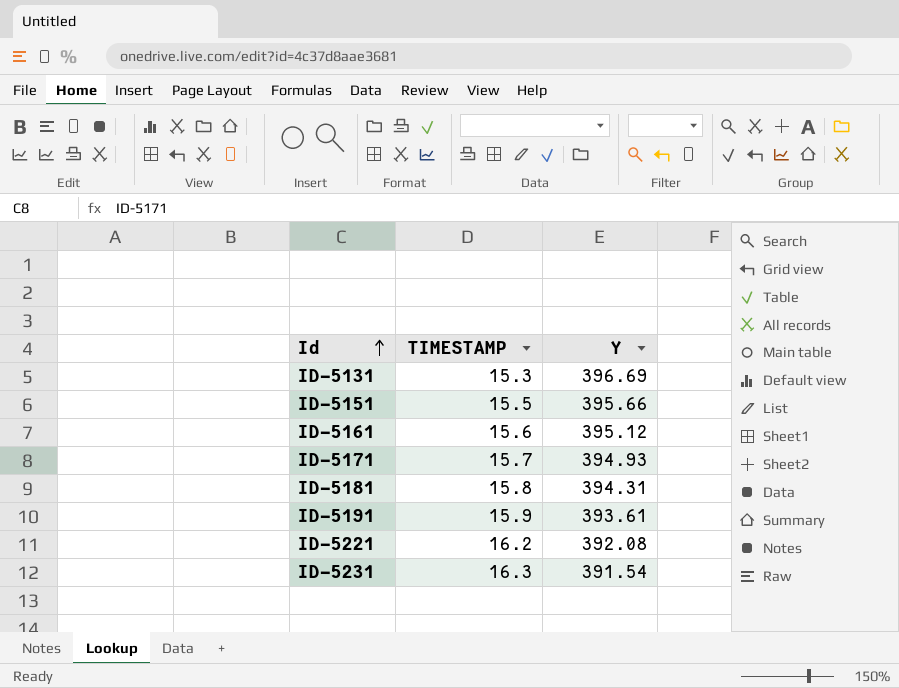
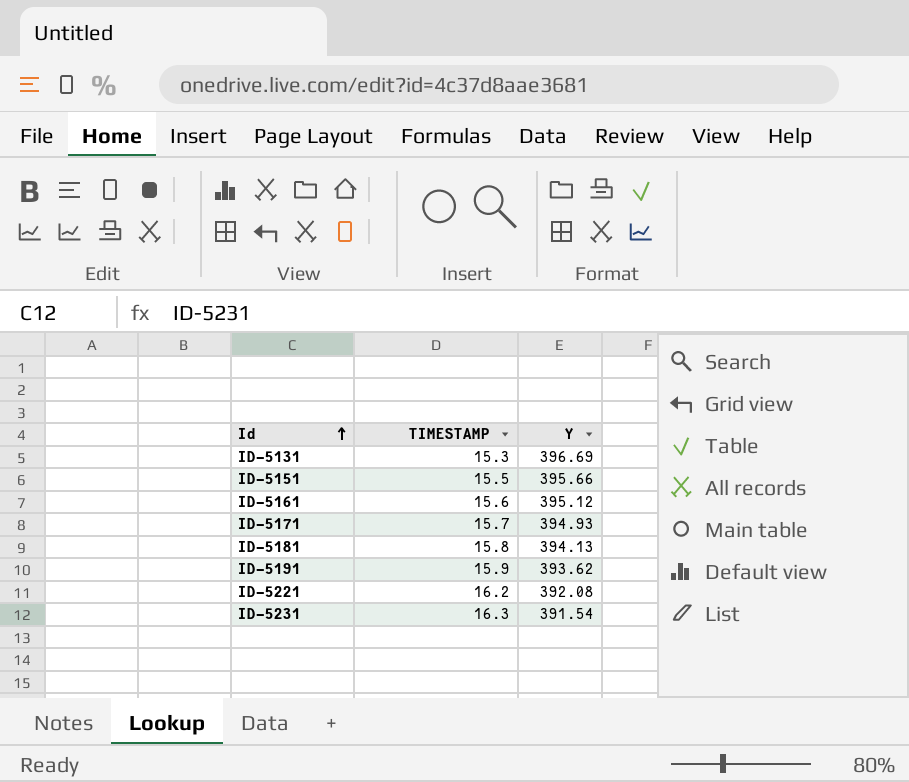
ID-5181 | Y: 394.31 -> 394.13
ID-5191 | Y: 393.61 -> 393.62

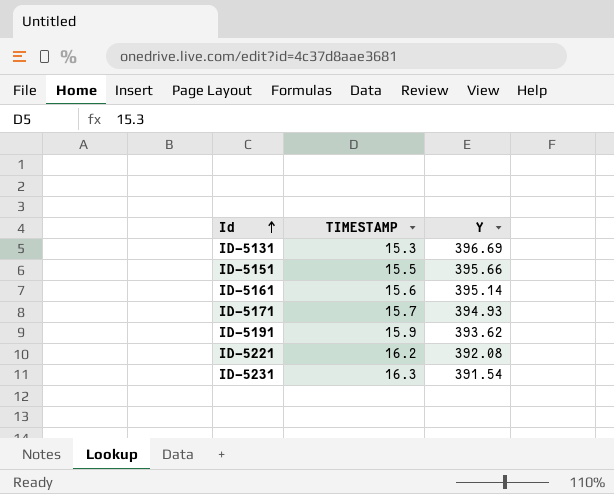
row ID-5181: 15.8 | 394.13 -> none
ID-5161 | Y: 395.12 -> 395.14

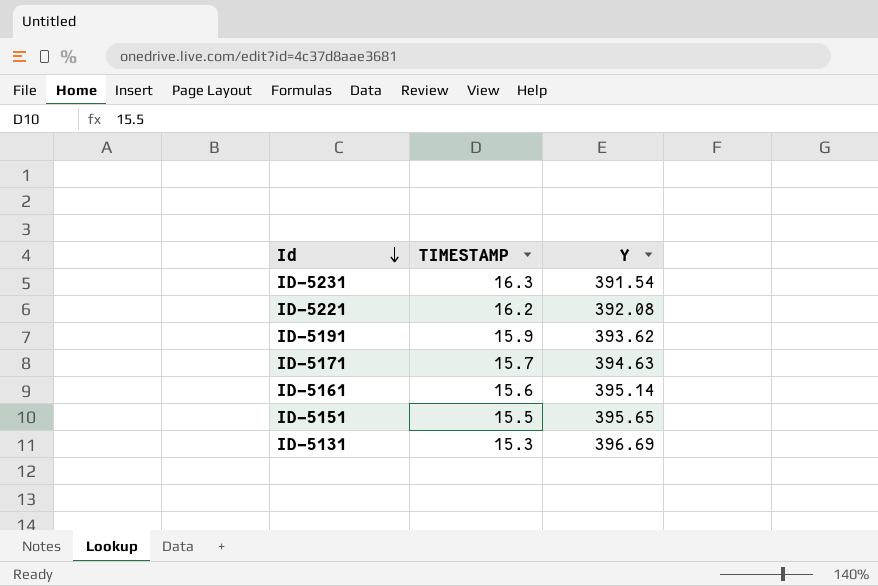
row order: Id ascending -> Id descending
ID-5171 | Y: 394.93 -> 394.63
ID-5151 | Y: 395.66 -> 395.65

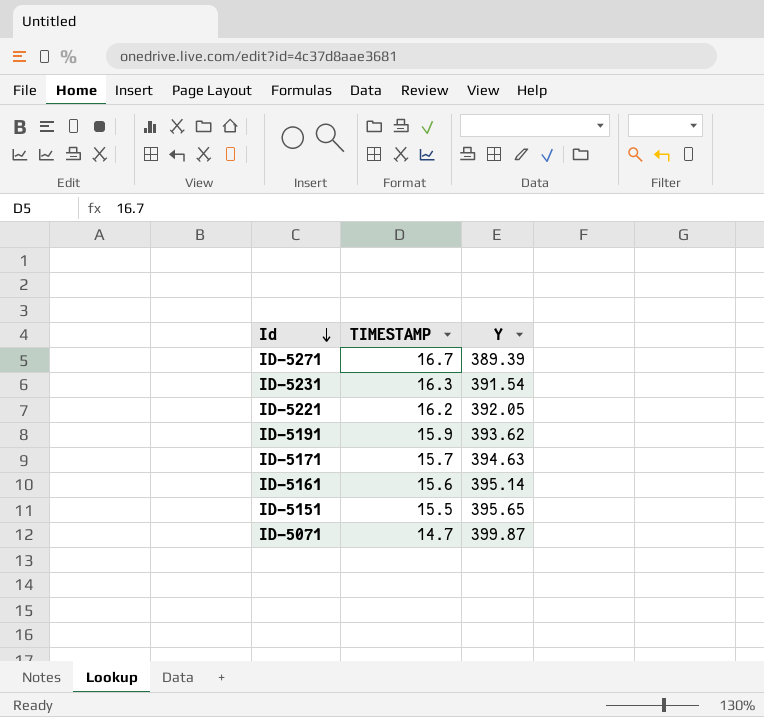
row ID-5131: 15.3 | 396.69 -> none
row ID-5271: none -> 16.7 | 389.39
ID-5221 | Y: 392.08 -> 392.05
row ID-5071: none -> 14.7 | 399.87

